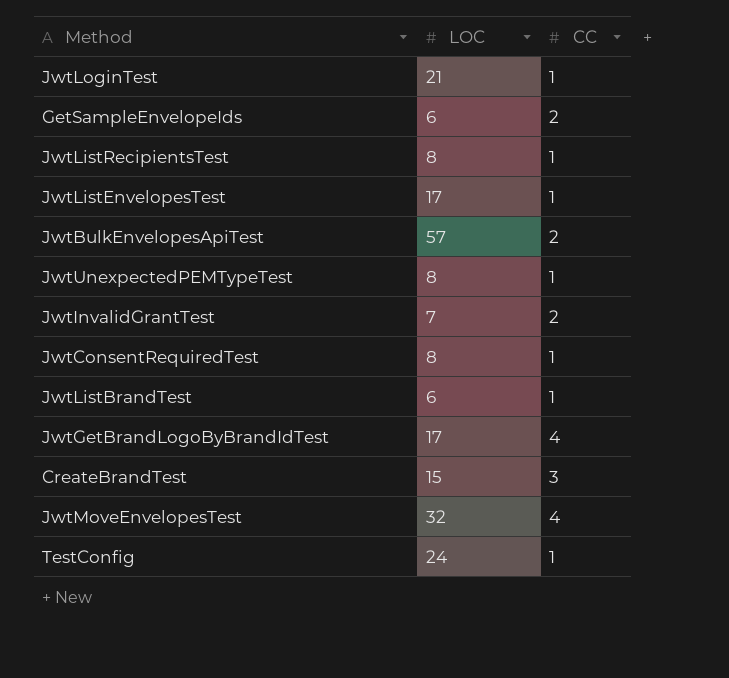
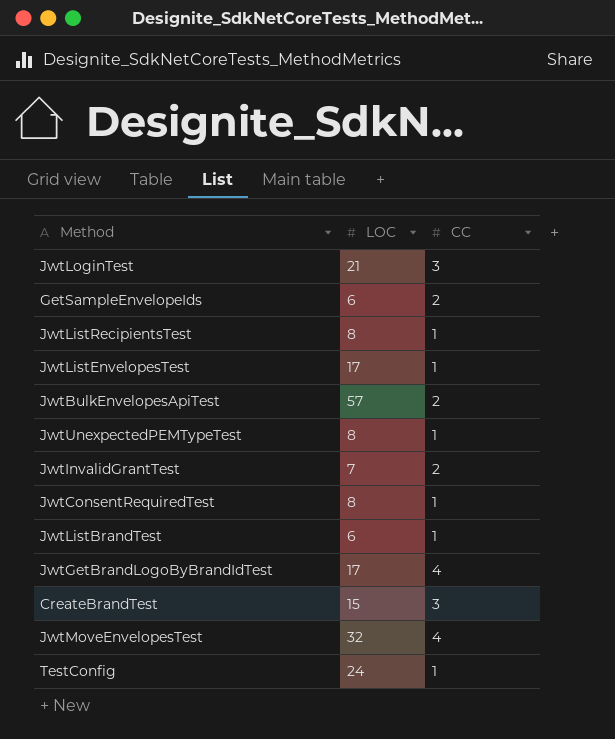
JwtLoginTest | CC: 1 -> 3

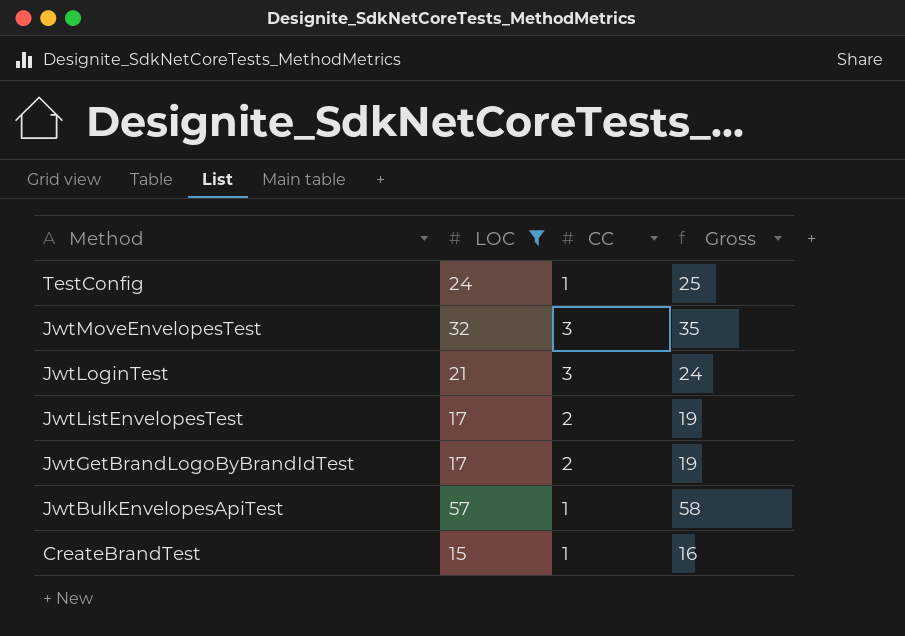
filter: none -> LOC >= 15
row order: none -> Method descending
column Gross | formula: none -> [LOC] + [CC]
JwtMoveEnvelopesTest | CC: 4 -> 3
JwtListEnvelopesTest | CC: 1 -> 2
JwtGetBrandLogoByBrandIdTest | CC: 4 -> 2
JwtBulkEnvelopesApiTest | CC: 2 -> 1
CreateBrandTest | CC: 3 -> 1

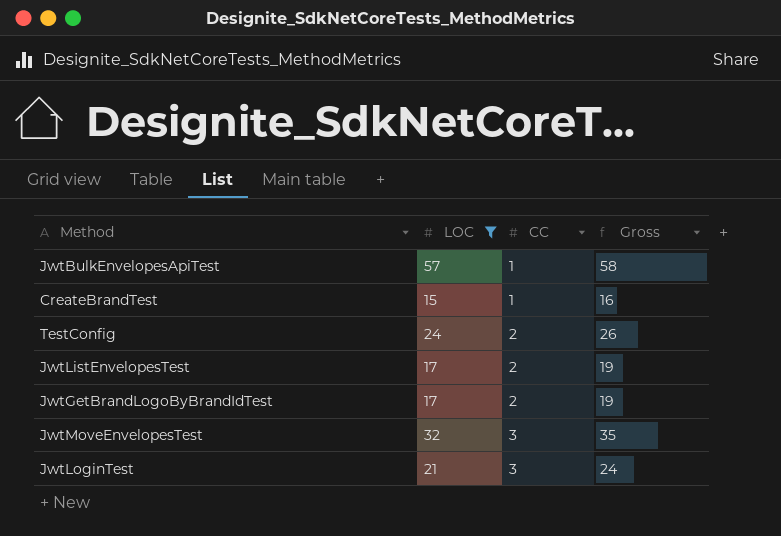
row order: Method descending -> CC ascending
TestConfig | CC: 1 -> 2
TestConfig | Gross: 25 -> 26

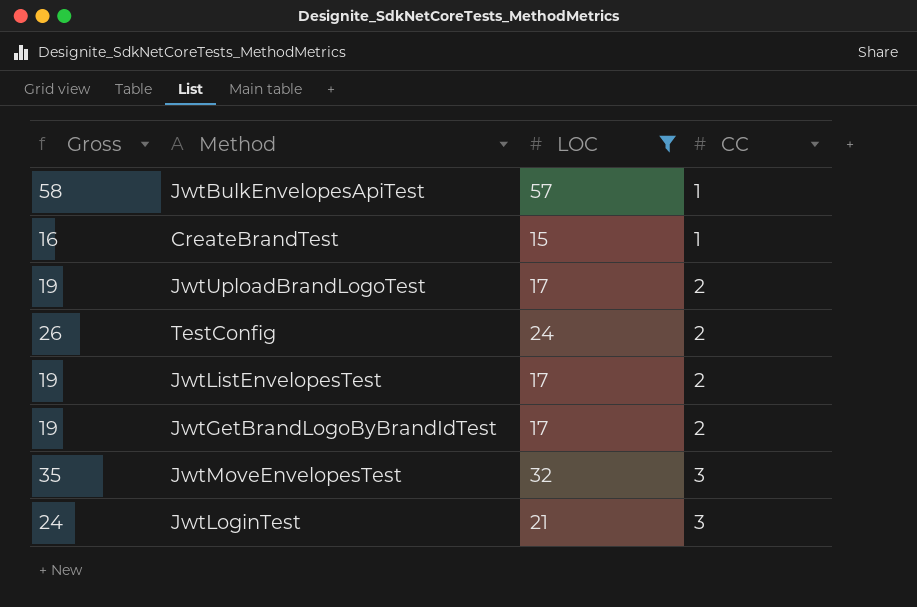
column Gross | position: 4 -> 1
row JwtUploadBrandLogoTest: none -> 19 | 17 | 2

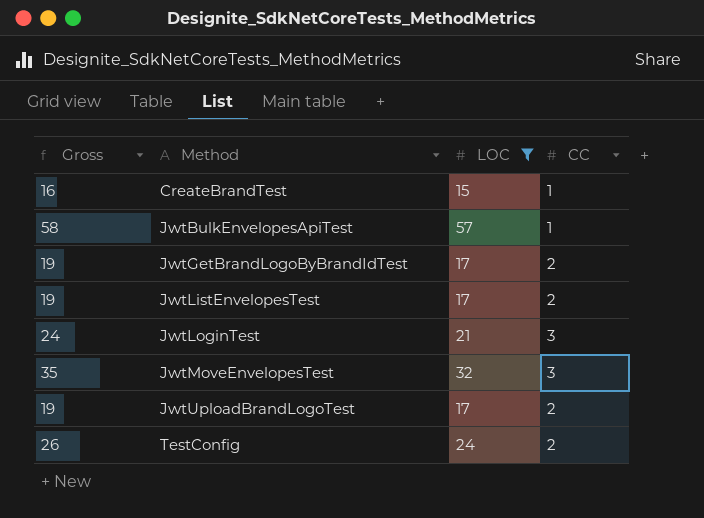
row order: CC ascending -> Method ascending

